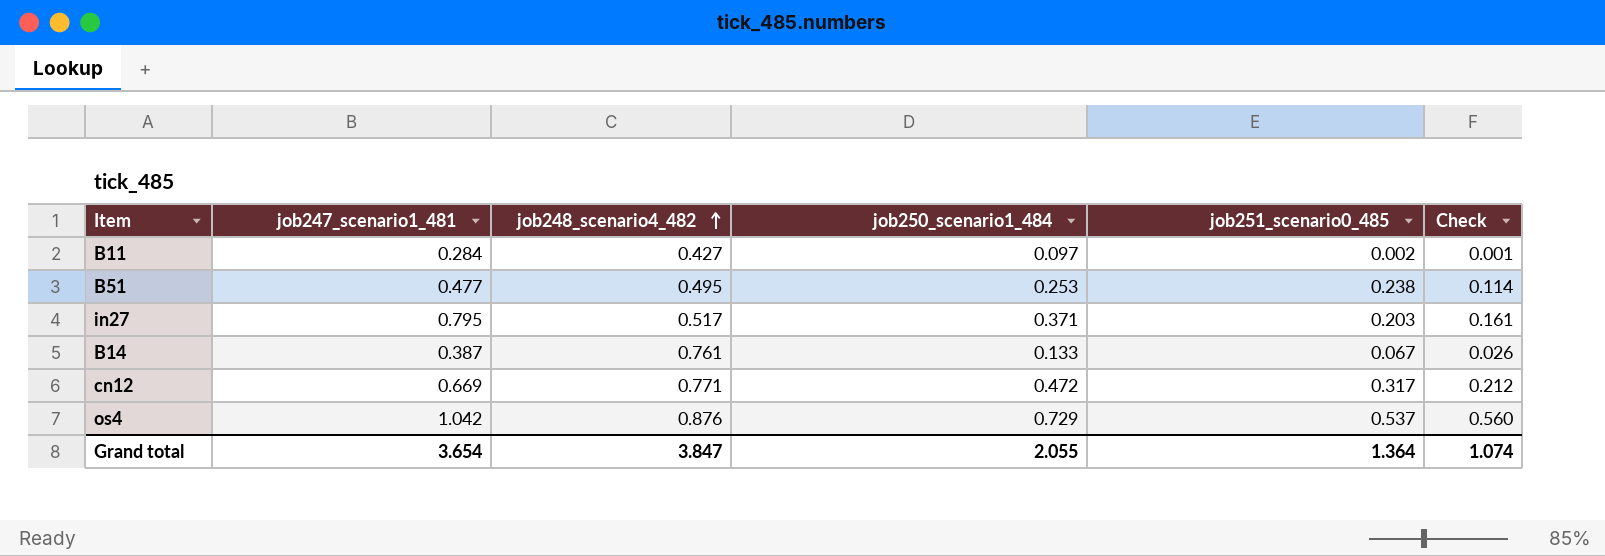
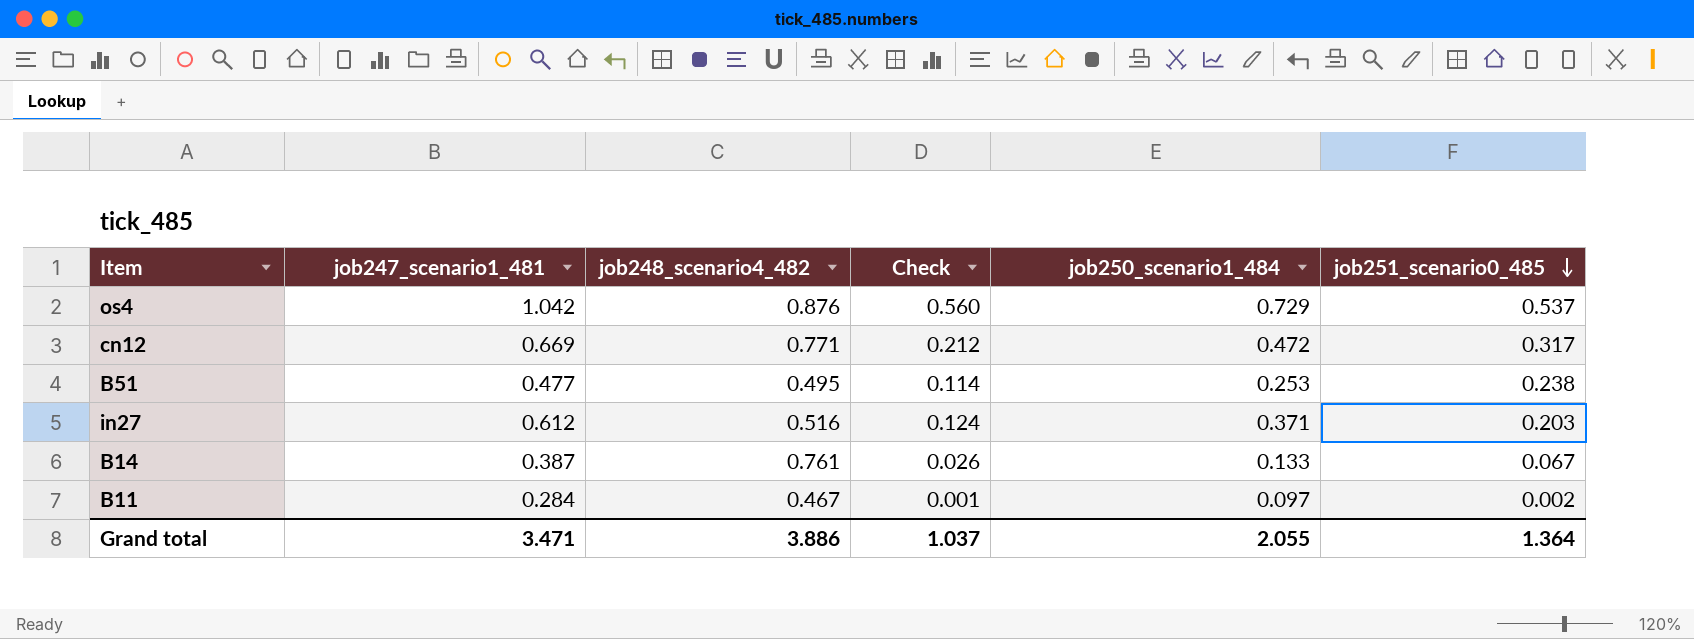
row order: job248_scenario4_482 ascending -> job251_scenario0_485 descending
column Check | position: 6 -> 4
in27 | job247_scenario1_481: 0.795 -> 0.612
in27 | job248_scenario4_482: 0.517 -> 0.516
in27 | Check: 0.161 -> 0.124
B11 | job248_scenario4_482: 0.427 -> 0.467
Grand total | job247_scenario1_481: 3.654 -> 3.471
Grand total | job248_scenario4_482: 3.847 -> 3.886
Grand total | Check: 1.074 -> 1.037

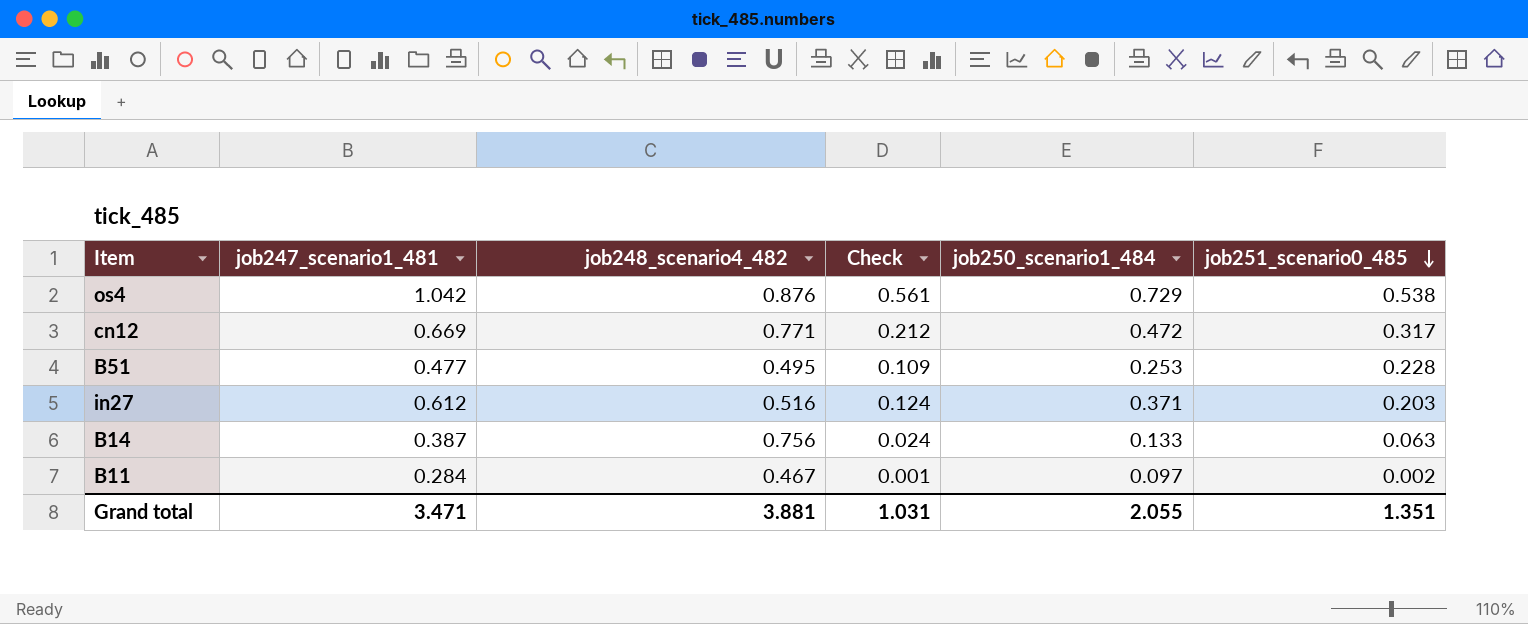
os4 | Check: 0.560 -> 0.561
os4 | job251_scenario0_485: 0.537 -> 0.538
B51 | Check: 0.114 -> 0.109
B51 | job251_scenario0_485: 0.238 -> 0.228
B14 | job248_scenario4_482: 0.761 -> 0.756
B14 | Check: 0.026 -> 0.024
B14 | job251_scenario0_485: 0.067 -> 0.063
Grand total | job248_scenario4_482: 3.886 -> 3.881
Grand total | Check: 1.037 -> 1.031
Grand total | job251_scenario0_485: 1.364 -> 1.351

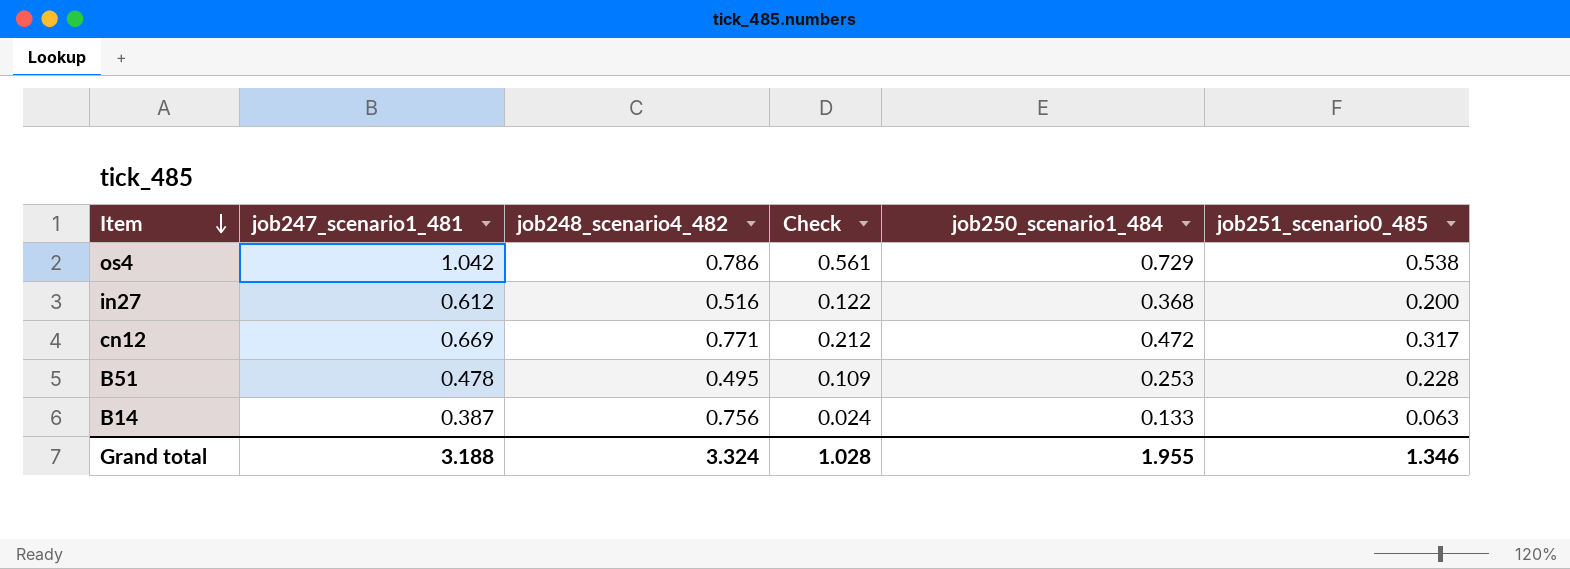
row order: job251_scenario0_485 descending -> Item descending
row B11: 0.284 | 0.467 | 0.001 | 0.097 | 0.002 -> none
os4 | job248_scenario4_482: 0.876 -> 0.786
in27 | Check: 0.124 -> 0.122
in27 | job250_scenario1_484: 0.371 -> 0.368
in27 | job251_scenario0_485: 0.203 -> 0.200
B51 | job247_scenario1_481: 0.477 -> 0.478
Grand total | job247_scenario1_481: 3.471 -> 3.188
Grand total | job248_scenario4_482: 3.881 -> 3.324
Grand total | Check: 1.031 -> 1.028
Grand total | job250_scenario1_484: 2.055 -> 1.955
Grand total | job251_scenario0_485: 1.351 -> 1.346

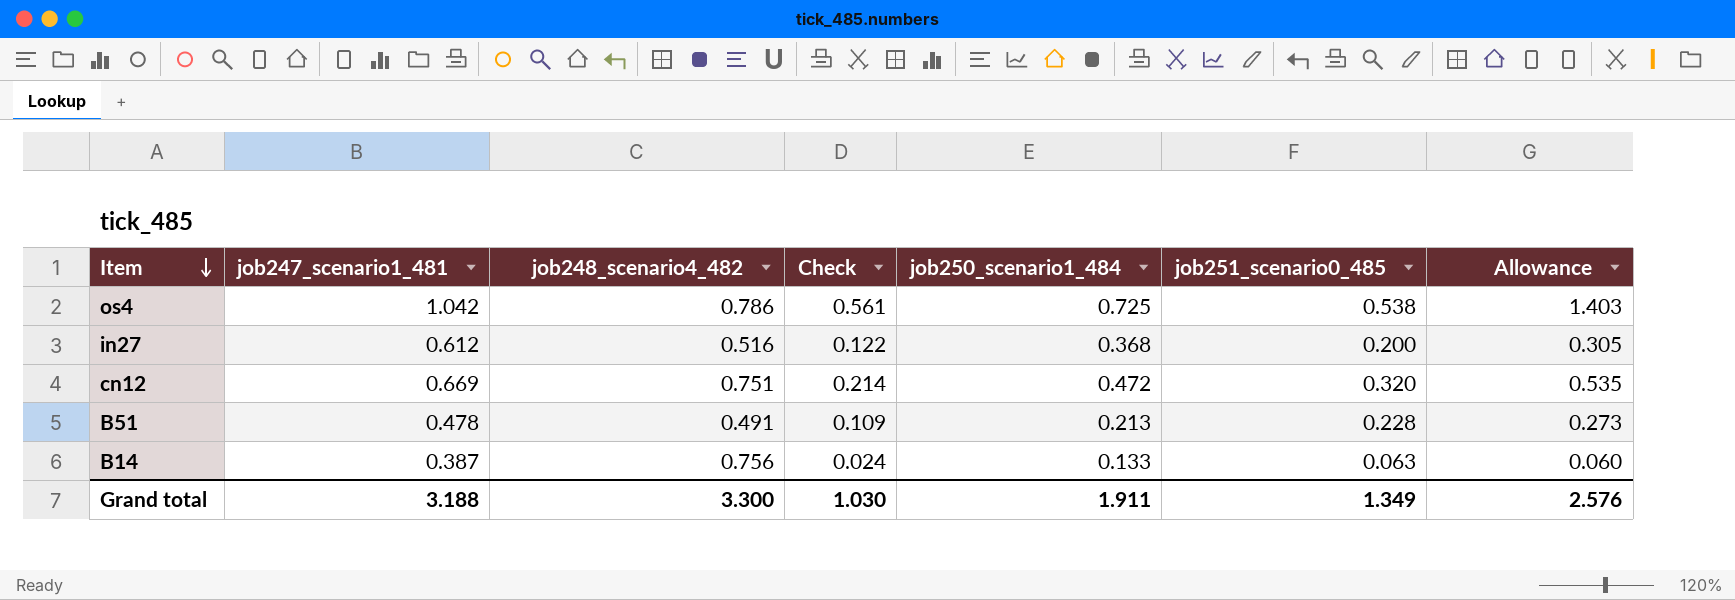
column Allowance | formula: none -> [Check] * 2.5
os4 | job250_scenario1_484: 0.729 -> 0.725
cn12 | job248_scenario4_482: 0.771 -> 0.751
cn12 | Check: 0.212 -> 0.214
cn12 | job251_scenario0_485: 0.317 -> 0.320
B51 | job248_scenario4_482: 0.495 -> 0.491
B51 | job250_scenario1_484: 0.253 -> 0.213
Grand total | job248_scenario4_482: 3.324 -> 3.300
Grand total | Check: 1.028 -> 1.030
Grand total | job250_scenario1_484: 1.955 -> 1.911
Grand total | job251_scenario0_485: 1.346 -> 1.349

